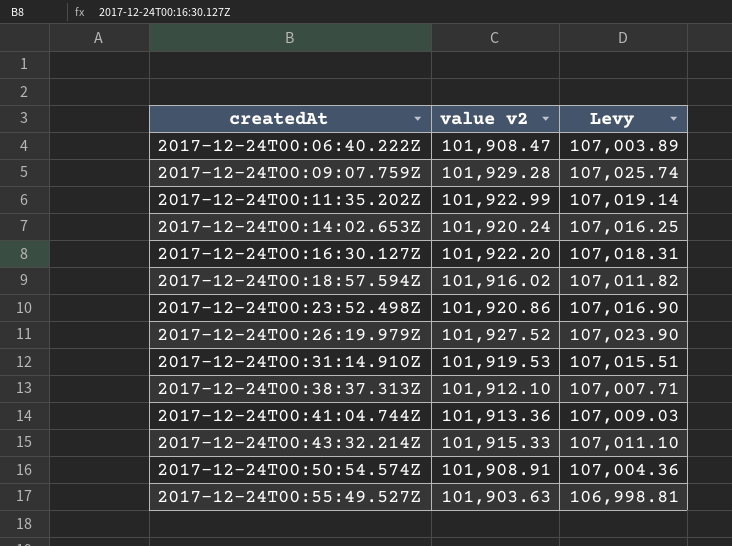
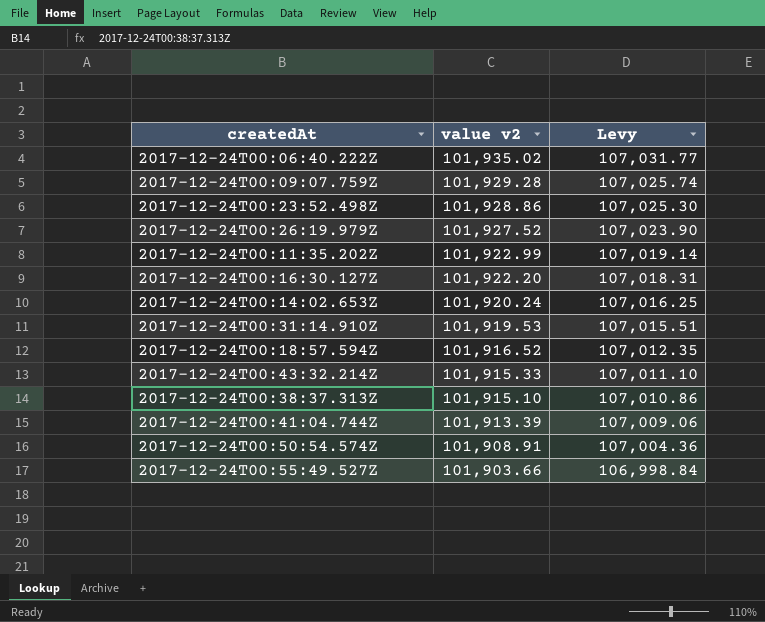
row order: createdAt ascending -> value v2 descending
2017-12-24T00:06:40.222Z | value v2: 101,908.47 -> 101,935.02
2017-12-24T00:06:40.222Z | Levy: 107,003.89 -> 107,031.77
2017-12-24T00:23:52.498Z | value v2: 101,920.86 -> 101,928.86
2017-12-24T00:23:52.498Z | Levy: 107,016.90 -> 107,025.30
2017-12-24T00:18:57.594Z | value v2: 101,916.02 -> 101,916.52
2017-12-24T00:18:57.594Z | Levy: 107,011.82 -> 107,012.35
2017-12-24T00:38:37.313Z | value v2: 101,912.10 -> 101,915.10
2017-12-24T00:38:37.313Z | Levy: 107,007.71 -> 107,010.86
2017-12-24T00:41:04.744Z | value v2: 101,913.36 -> 101,913.39
2017-12-24T00:41:04.744Z | Levy: 107,009.03 -> 107,009.06
2017-12-24T00:55:49.527Z | value v2: 101,903.63 -> 101,903.66
2017-12-24T00:55:49.527Z | Levy: 106,998.81 -> 106,998.84

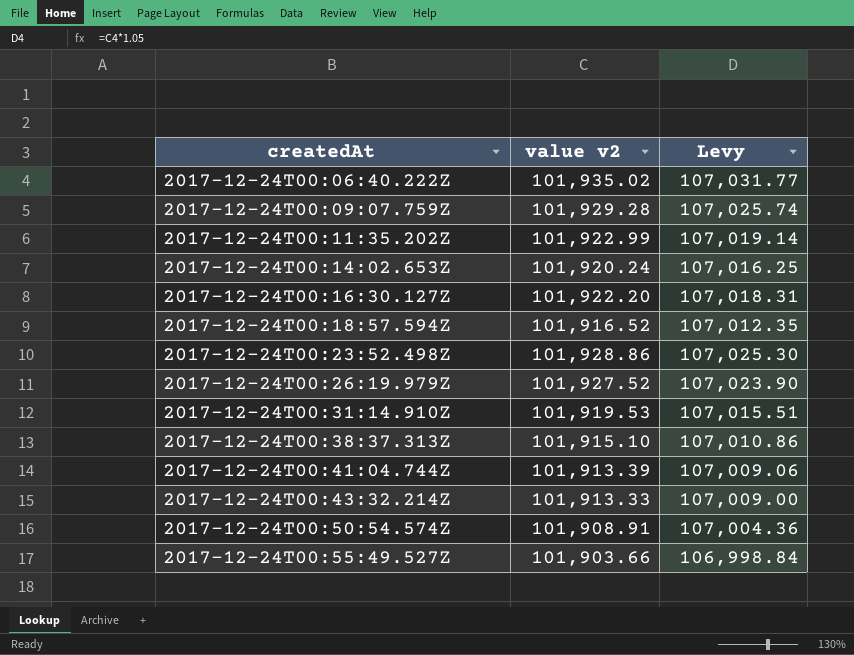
row order: value v2 descending -> createdAt ascending
2017-12-24T00:43:32.214Z | value v2: 101,915.33 -> 101,913.33
2017-12-24T00:43:32.214Z | Levy: 107,011.10 -> 107,009.00

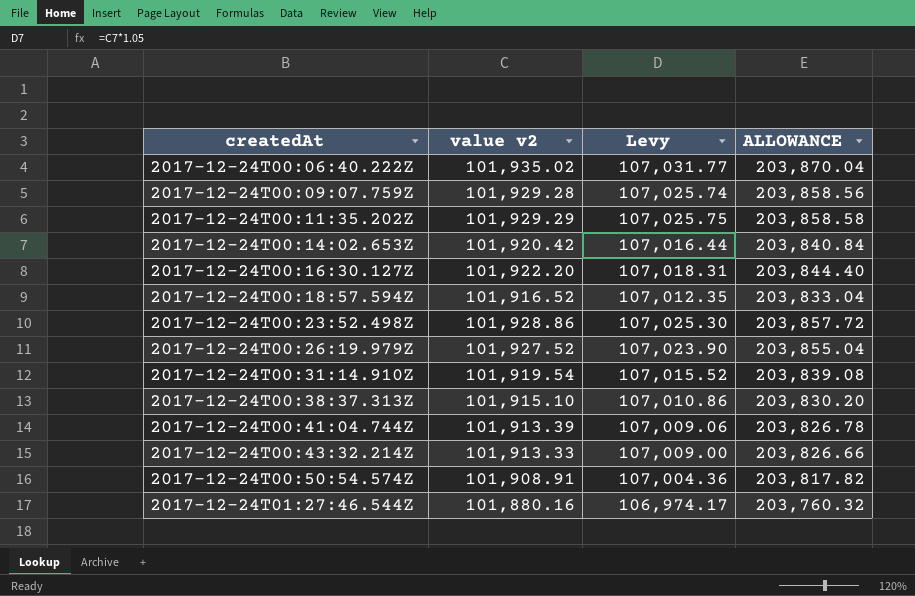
column ALLOWANCE | formula: none -> [value v2] * 2
row 2017-12-24T00:55:49.527Z: 101,903.66 | 106,998.84 -> none
2017-12-24T00:11:35.202Z | value v2: 101,922.99 -> 101,929.29
2017-12-24T00:11:35.202Z | Levy: 107,019.14 -> 107,025.75
2017-12-24T00:14:02.653Z | value v2: 101,920.24 -> 101,920.42
2017-12-24T00:14:02.653Z | Levy: 107,016.25 -> 107,016.44
2017-12-24T00:31:14.910Z | value v2: 101,919.53 -> 101,919.54
2017-12-24T00:31:14.910Z | Levy: 107,015.51 -> 107,015.52
row 2017-12-24T01:27:46.544Z: none -> 101,880.16 | 106,974.17 | 203,760.32

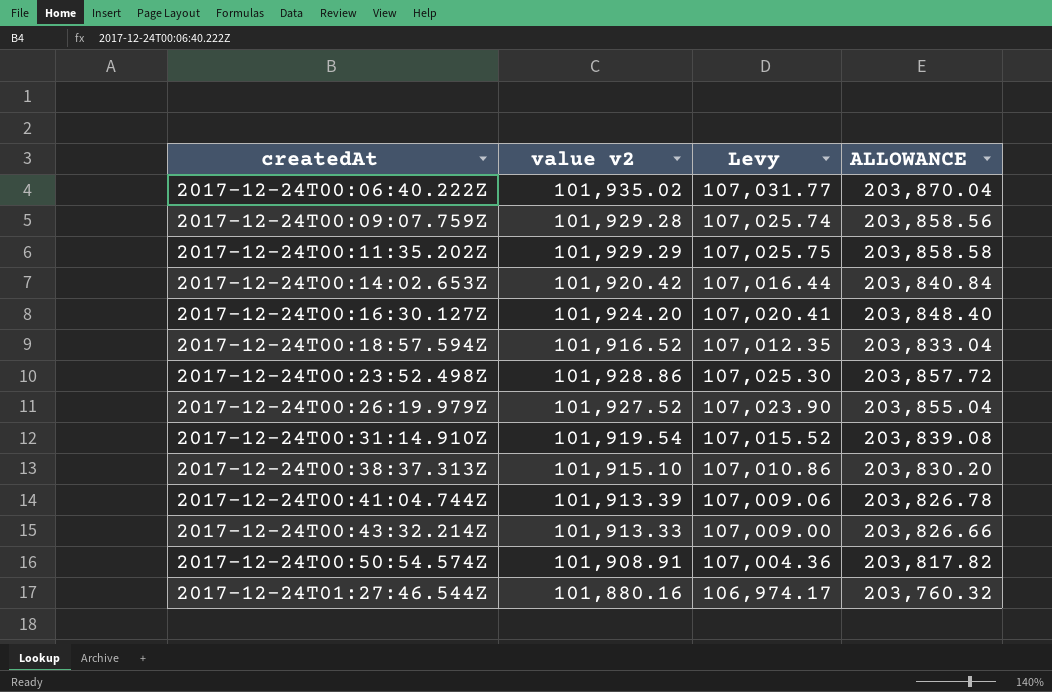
2017-12-24T00:16:30.127Z | value v2: 101,922.20 -> 101,924.20
2017-12-24T00:16:30.127Z | Levy: 107,018.31 -> 107,020.41
2017-12-24T00:16:30.127Z | ALLOWANCE: 203,844.40 -> 203,848.40

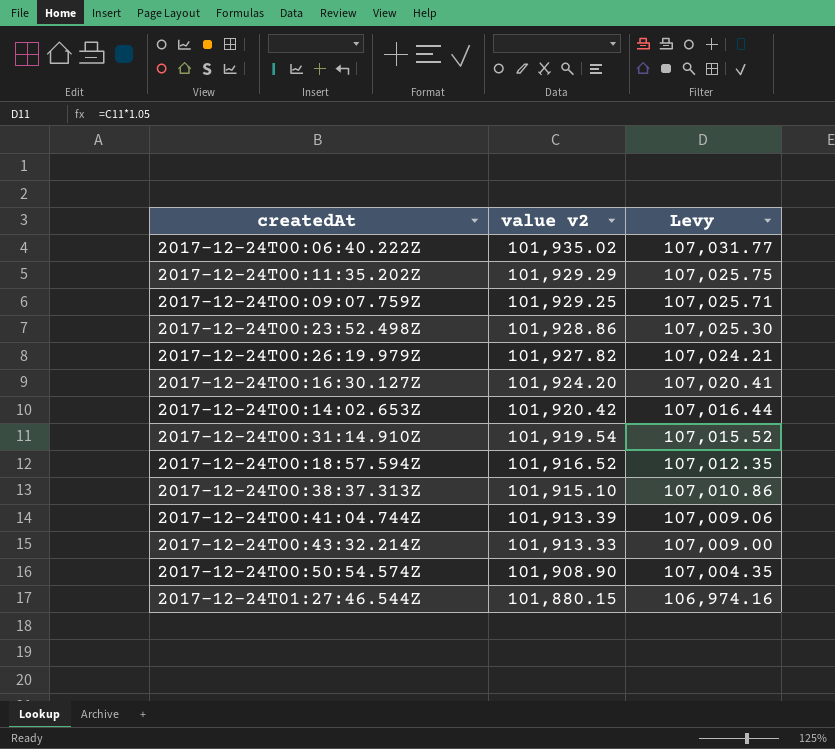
row order: createdAt ascending -> value v2 descending
column ALLOWANCE | formula: [value v2] * 2 -> none
2017-12-24T00:09:07.759Z | value v2: 101,929.28 -> 101,929.25
2017-12-24T00:09:07.759Z | Levy: 107,025.74 -> 107,025.71
2017-12-24T00:26:19.979Z | value v2: 101,927.52 -> 101,927.82
2017-12-24T00:26:19.979Z | Levy: 107,023.90 -> 107,024.21
2017-12-24T00:50:54.574Z | value v2: 101,908.91 -> 101,908.90
2017-12-24T00:50:54.574Z | Levy: 107,004.36 -> 107,004.35
2017-12-24T01:27:46.544Z | value v2: 101,880.16 -> 101,880.15
2017-12-24T01:27:46.544Z | Levy: 106,974.17 -> 106,974.16

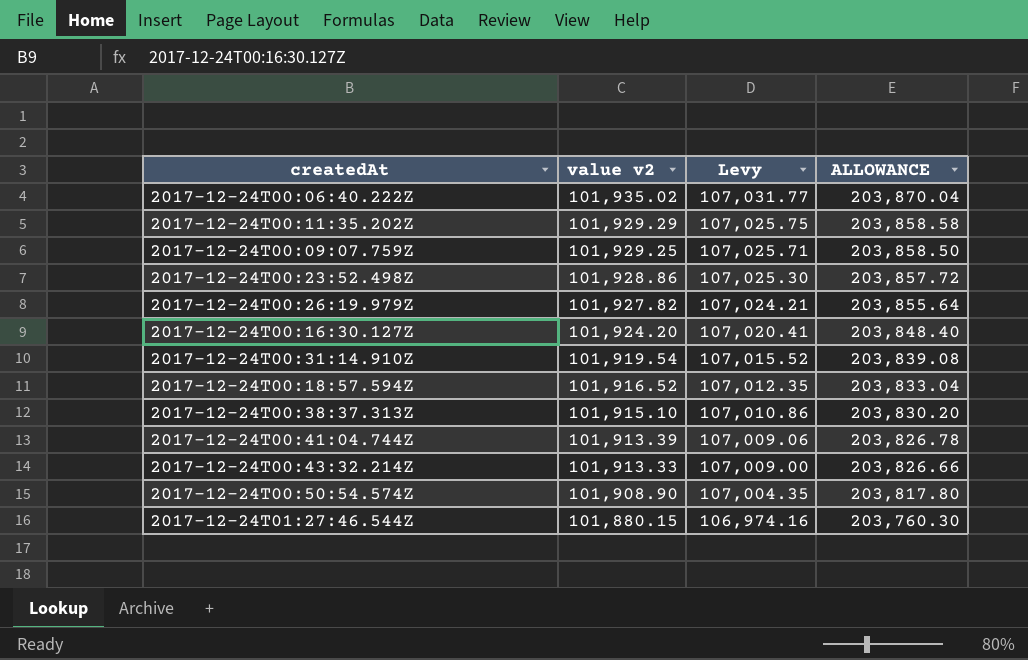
column ALLOWANCE | formula: none -> [value v2] * 2
row 2017-12-24T00:14:02.653Z: 101,920.42 | 107,016.44 -> none

